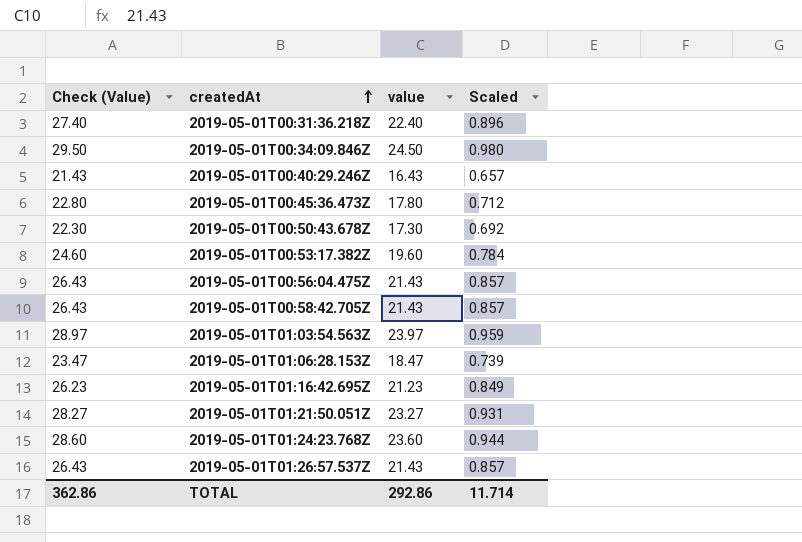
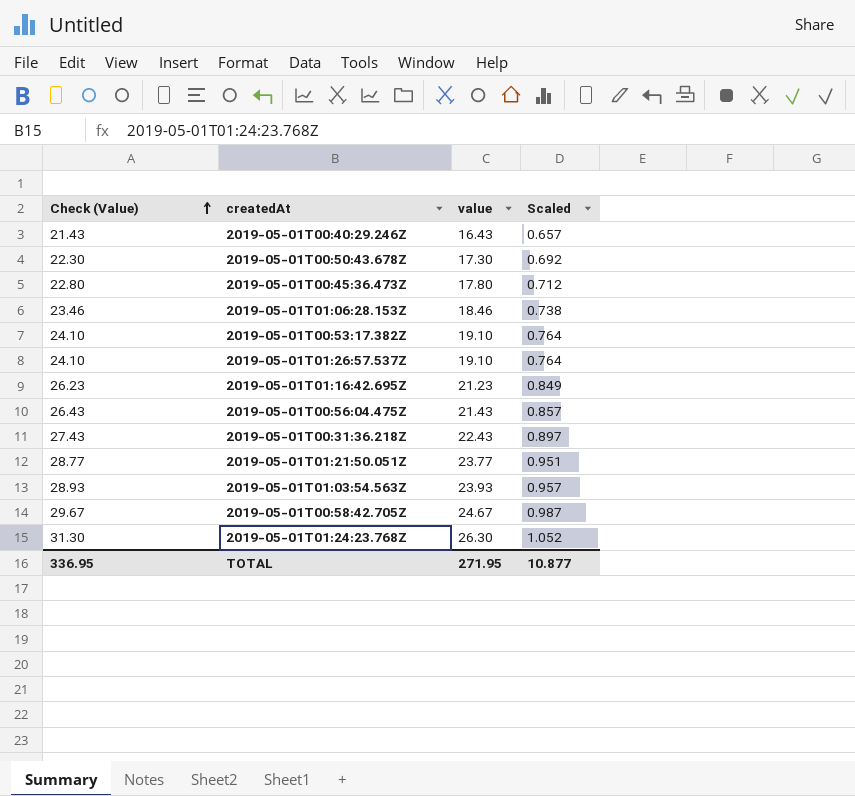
row order: createdAt ascending -> Check (Value) ascending
row 2019-05-01T00:34:09.846Z: 29.50 | 24.50 | 0.980 -> none
2019-05-01T01:06:28.153Z | Check (Value): 23.47 -> 23.46
2019-05-01T01:06:28.153Z | value: 18.47 -> 18.46
2019-05-01T01:06:28.153Z | Scaled: 0.739 -> 0.738
2019-05-01T00:53:17.382Z | Check (Value): 24.60 -> 24.10
2019-05-01T00:53:17.382Z | value: 19.60 -> 19.10
2019-05-01T00:53:17.382Z | Scaled: 0.784 -> 0.764
2019-05-01T01:26:57.537Z | Check (Value): 26.43 -> 24.10
2019-05-01T01:26:57.537Z | value: 21.43 -> 19.10
2019-05-01T01:26:57.537Z | Scaled: 0.857 -> 0.764
2019-05-01T00:31:36.218Z | Check (Value): 27.40 -> 27.43
2019-05-01T00:31:36.218Z | value: 22.40 -> 22.43
2019-05-01T00:31:36.218Z | Scaled: 0.896 -> 0.897
2019-05-01T01:21:50.051Z | Check (Value): 28.27 -> 28.77
2019-05-01T01:21:50.051Z | value: 23.27 -> 23.77
2019-05-01T01:21:50.051Z | Scaled: 0.931 -> 0.951
2019-05-01T01:03:54.563Z | Check (Value): 28.97 -> 28.93
2019-05-01T01:03:54.563Z | value: 23.97 -> 23.93
2019-05-01T01:03:54.563Z | Scaled: 0.959 -> 0.957
2019-05-01T00:58:42.705Z | Check (Value): 26.43 -> 29.67
2019-05-01T00:58:42.705Z | value: 21.43 -> 24.67
2019-05-01T00:58:42.705Z | Scaled: 0.857 -> 0.987
2019-05-01T01:24:23.768Z | Check (Value): 28.60 -> 31.30
2019-05-01T01:24:23.768Z | value: 23.60 -> 26.30
2019-05-01T01:24:23.768Z | Scaled: 0.944 -> 1.052
TOTAL | Check (Value): 362.86 -> 336.95
TOTAL | value: 292.86 -> 271.95
TOTAL | Scaled: 11.714 -> 10.877

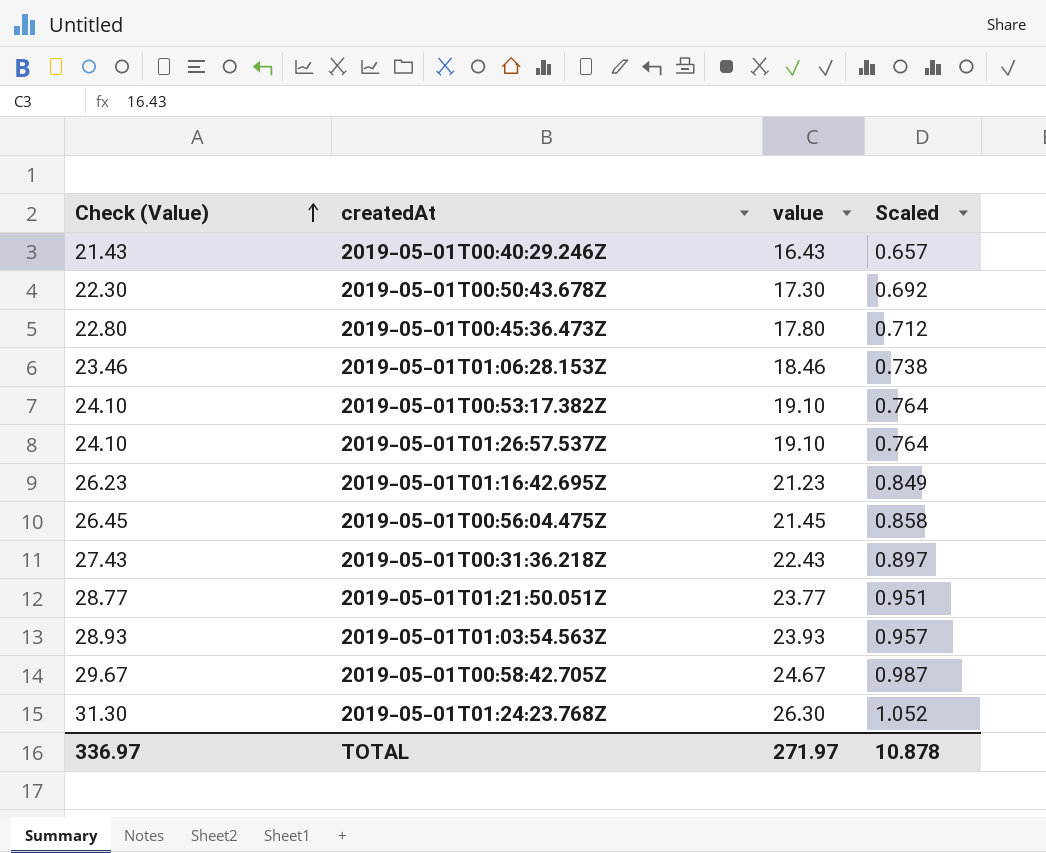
2019-05-01T00:56:04.475Z | Check (Value): 26.43 -> 26.45
2019-05-01T00:56:04.475Z | value: 21.43 -> 21.45
2019-05-01T00:56:04.475Z | Scaled: 0.857 -> 0.858
TOTAL | Check (Value): 336.95 -> 336.97
TOTAL | value: 271.95 -> 271.97
TOTAL | Scaled: 10.877 -> 10.878

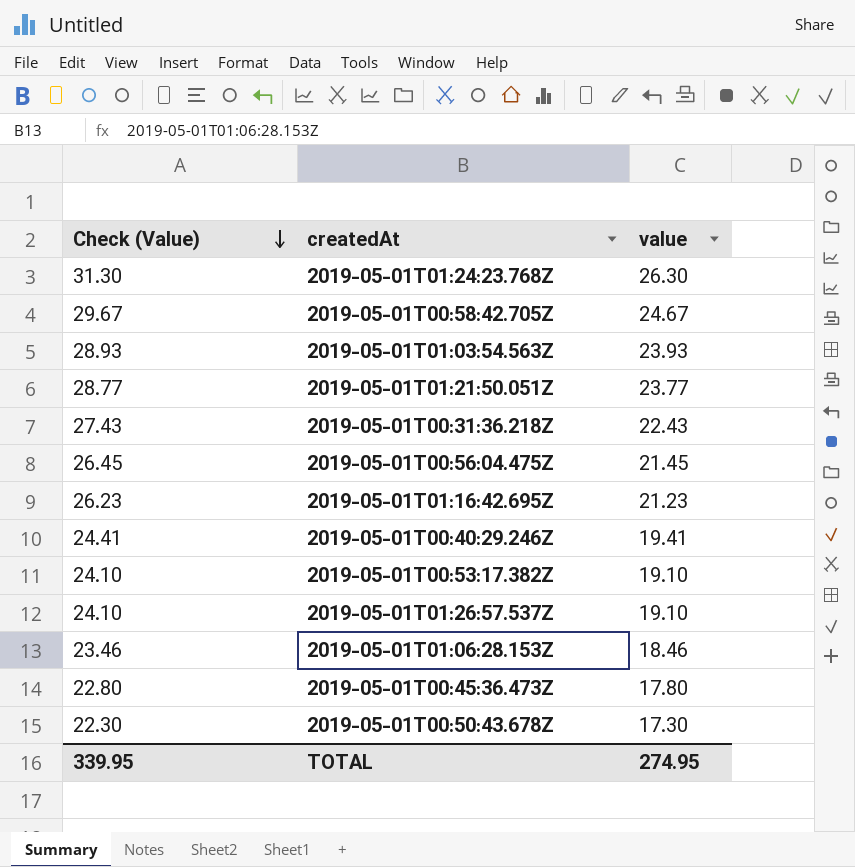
row order: Check (Value) ascending -> Check (Value) descending
column Scaled | formula: [value] * 0.04 -> none
2019-05-01T00:40:29.246Z | Check (Value): 21.43 -> 24.41
2019-05-01T00:40:29.246Z | value: 16.43 -> 19.41
TOTAL | Check (Value): 336.97 -> 339.95
TOTAL | value: 271.97 -> 274.95

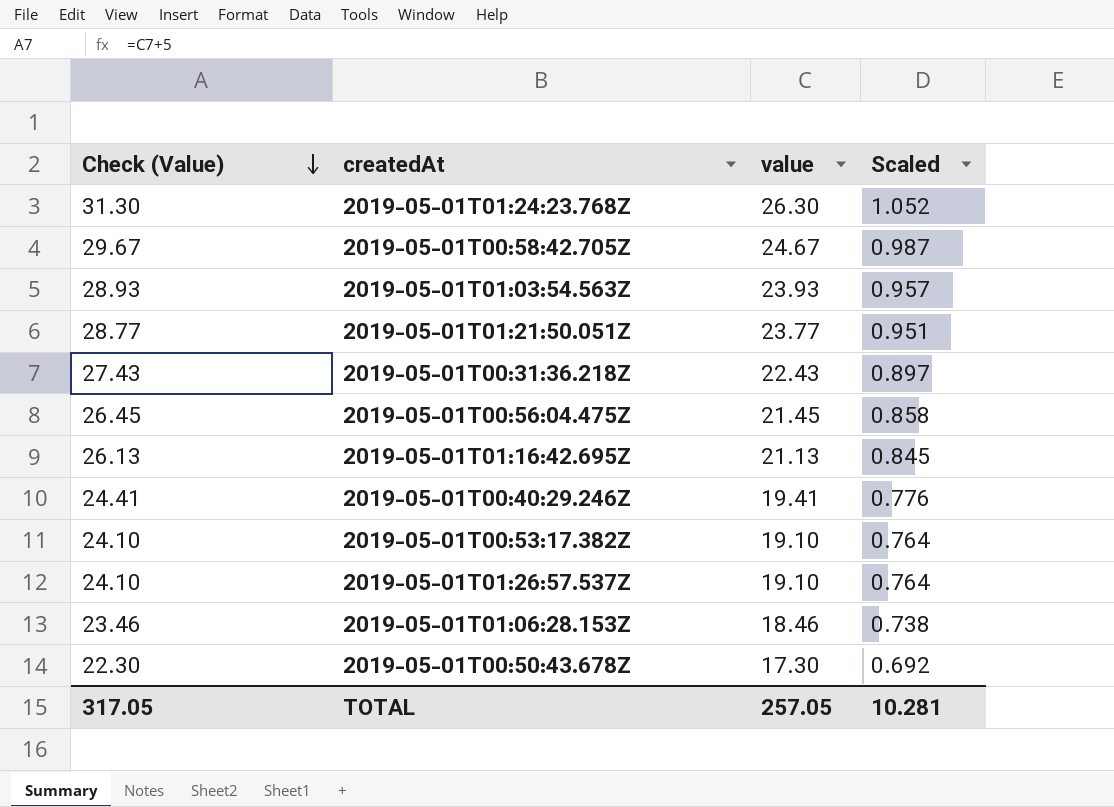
column Scaled | formula: none -> [value] * 0.04
row 2019-05-01T00:45:36.473Z: 22.80 | 17.80 -> none
2019-05-01T01:16:42.695Z | Check (Value): 26.23 -> 26.13
2019-05-01T01:16:42.695Z | value: 21.23 -> 21.13
TOTAL | Check (Value): 339.95 -> 317.05
TOTAL | value: 274.95 -> 257.05

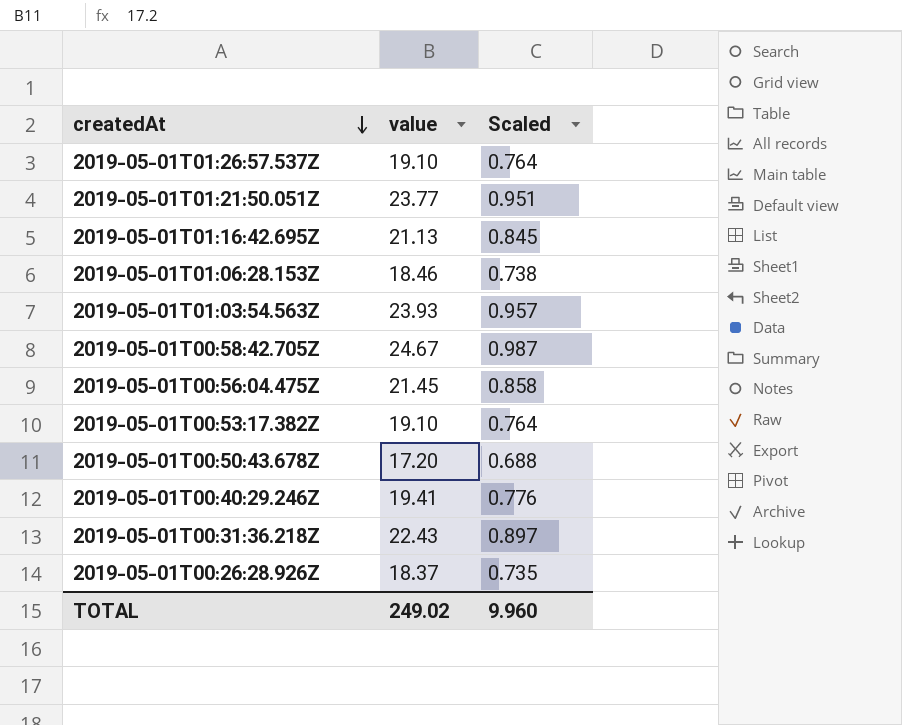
row order: Check (Value) descending -> createdAt descending
column Check (Value) | formula: [value] + 5 -> none
row 2019-05-01T01:24:23.768Z: 31.30 | 26.30 | 1.052 -> none
2019-05-01T00:50:43.678Z | value: 17.30 -> 17.20
2019-05-01T00:50:43.678Z | Scaled: 0.692 -> 0.688
row 2019-05-01T00:26:28.926Z: none -> 18.37 | 0.735
TOTAL | value: 257.05 -> 249.02
TOTAL | Scaled: 10.281 -> 9.960

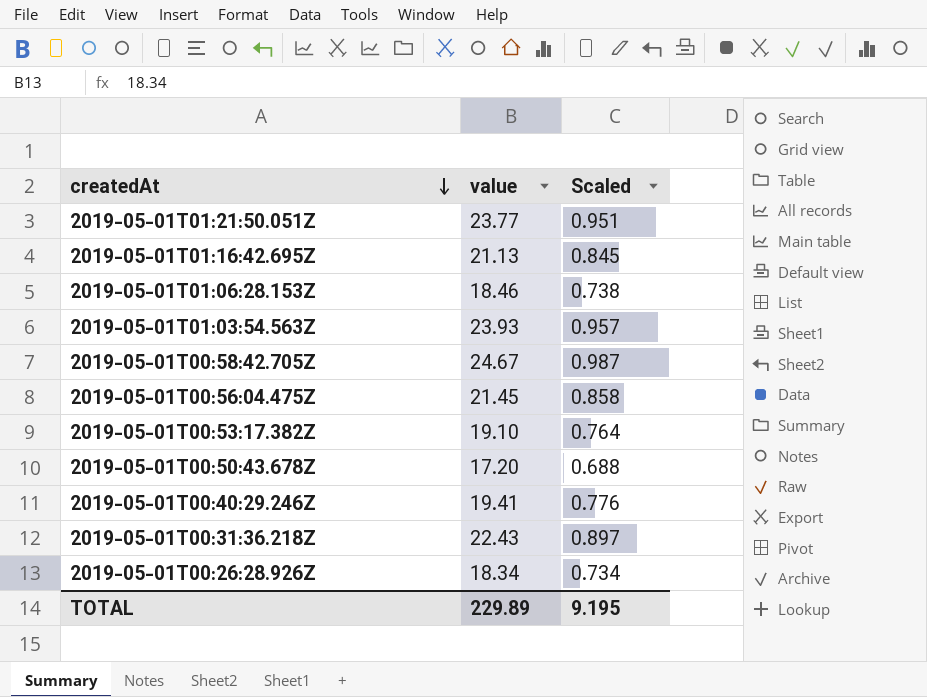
row 2019-05-01T01:26:57.537Z: 19.10 | 0.764 -> none
2019-05-01T00:26:28.926Z | value: 18.37 -> 18.34
2019-05-01T00:26:28.926Z | Scaled: 0.735 -> 0.734
TOTAL | value: 249.02 -> 229.89
TOTAL | Scaled: 9.960 -> 9.195

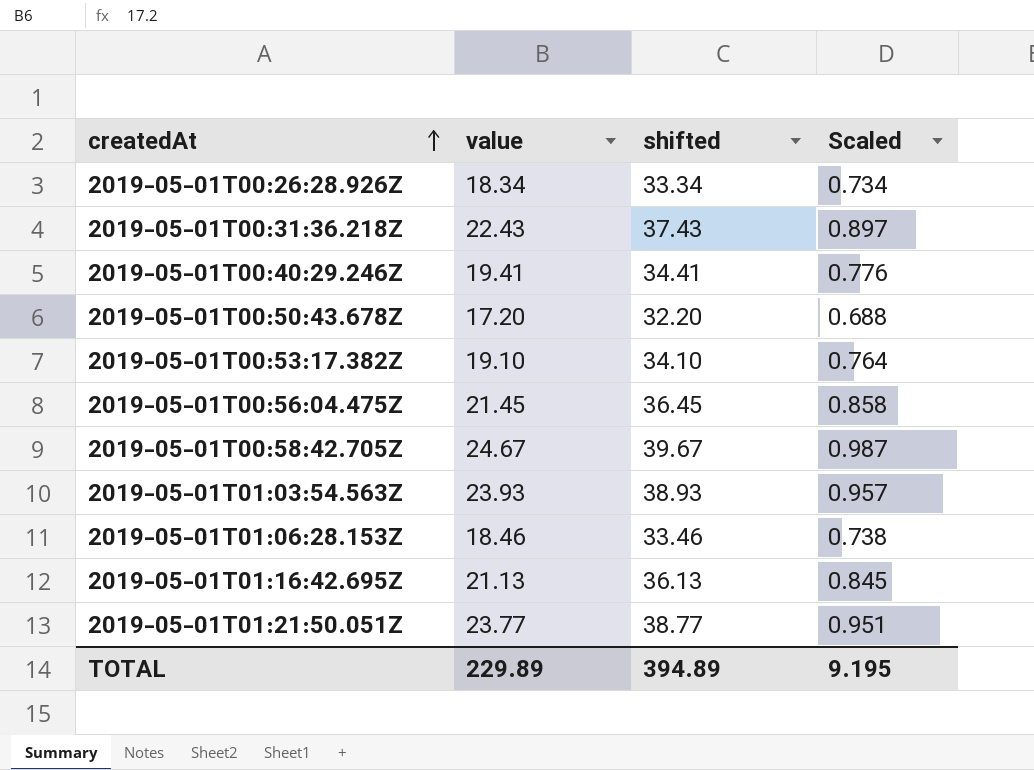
row order: createdAt descending -> createdAt ascending
column shifted | formula: none -> [value] + 15

